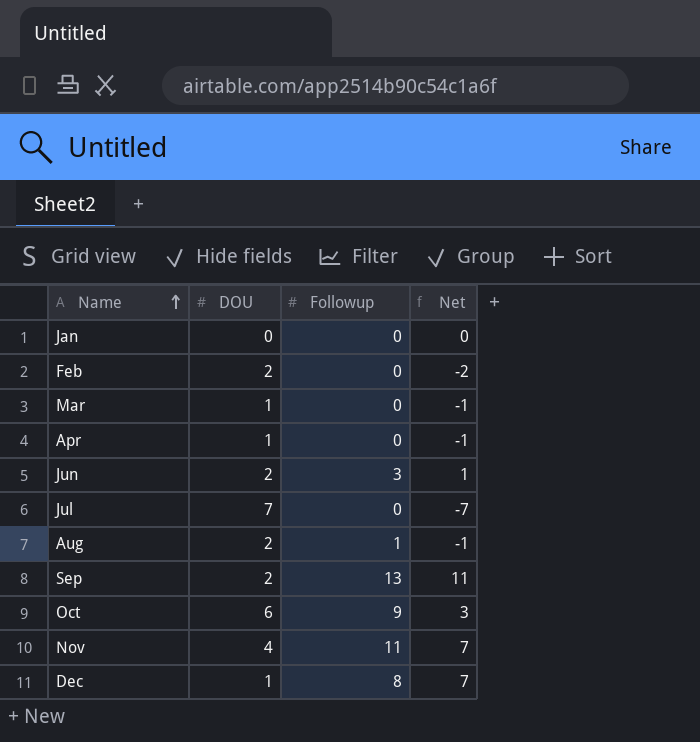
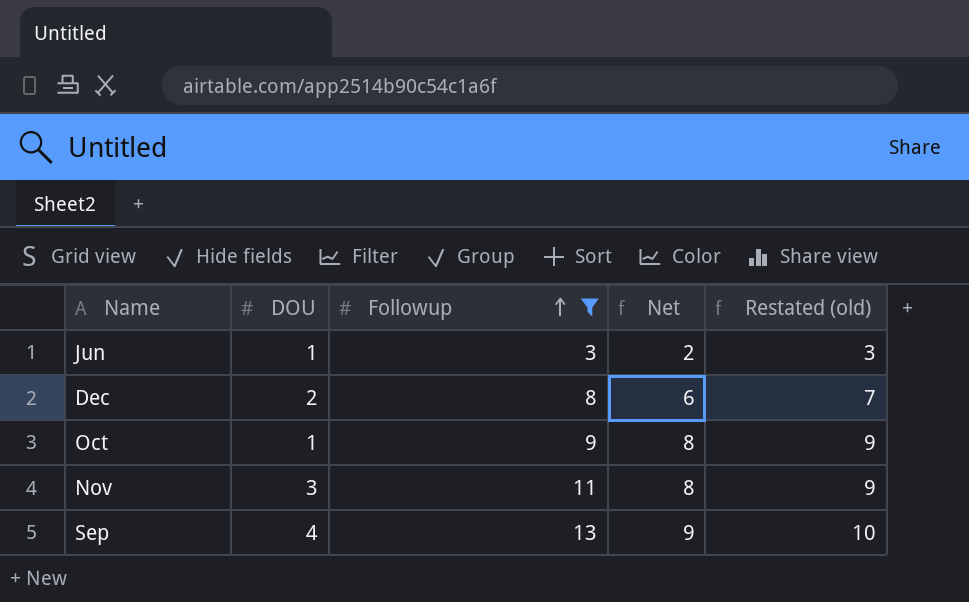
filter: none -> Followup >= 3
row order: Name ascending -> Followup ascending
column Restated (old) | formula: none -> [Net] + 1
Jun | DOU: 2 -> 1
Jun | Net: 1 -> 2
Dec | DOU: 1 -> 2
Dec | Net: 7 -> 6
Oct | DOU: 6 -> 1
Oct | Net: 3 -> 8
Nov | DOU: 4 -> 3
Nov | Net: 7 -> 8
Sep | DOU: 2 -> 4
Sep | Net: 11 -> 9

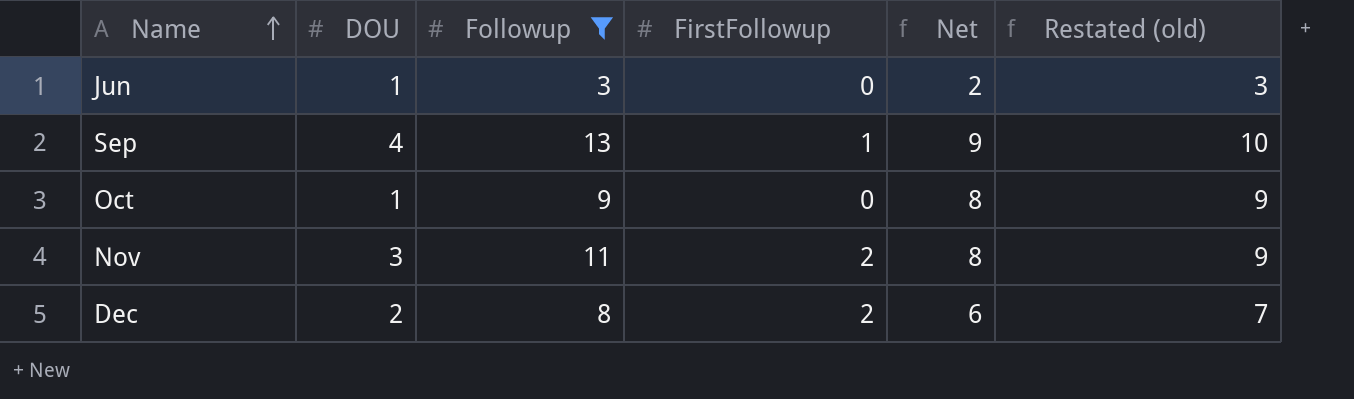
row order: Followup ascending -> Name ascending
column FirstFollowup | position: none -> 4

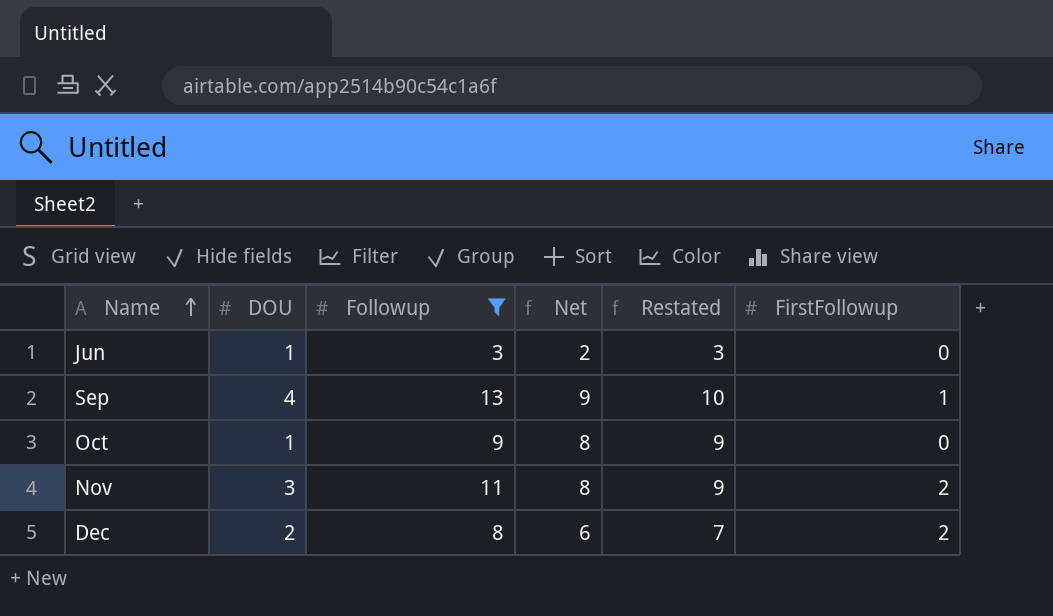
column name: Restated (old) -> Restated
column FirstFollowup | position: 4 -> 6

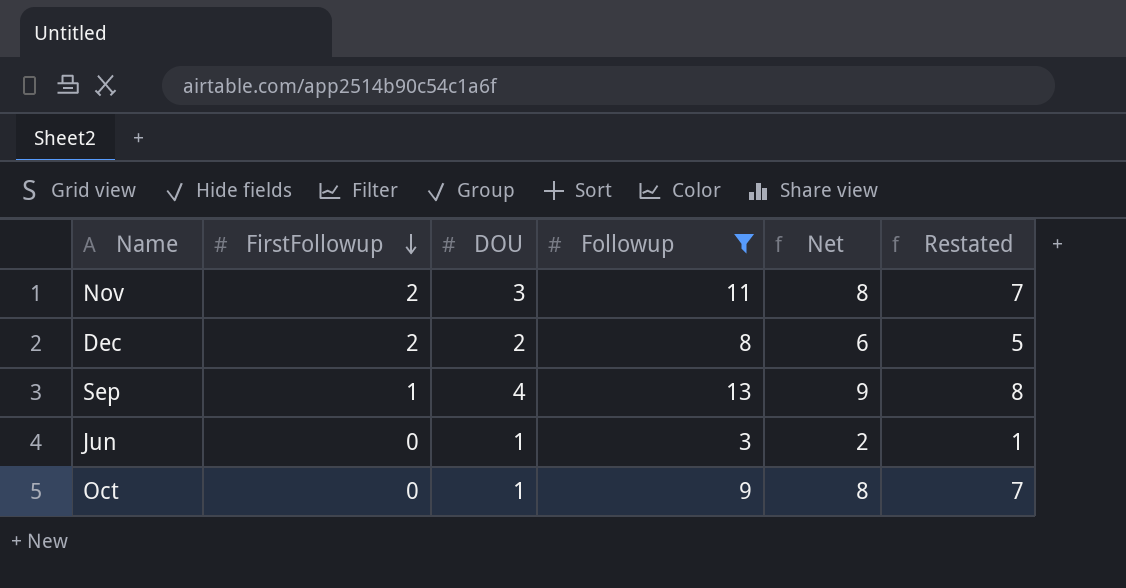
row order: Name ascending -> FirstFollowup descending
column FirstFollowup | position: 6 -> 2
column Restated | formula: [Net] + 1 -> [Net] - 1

